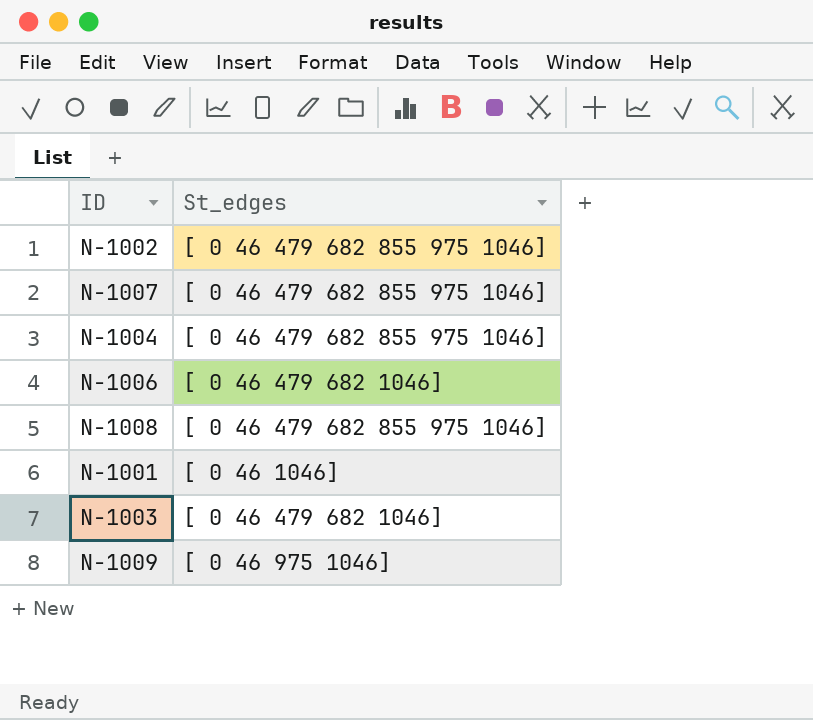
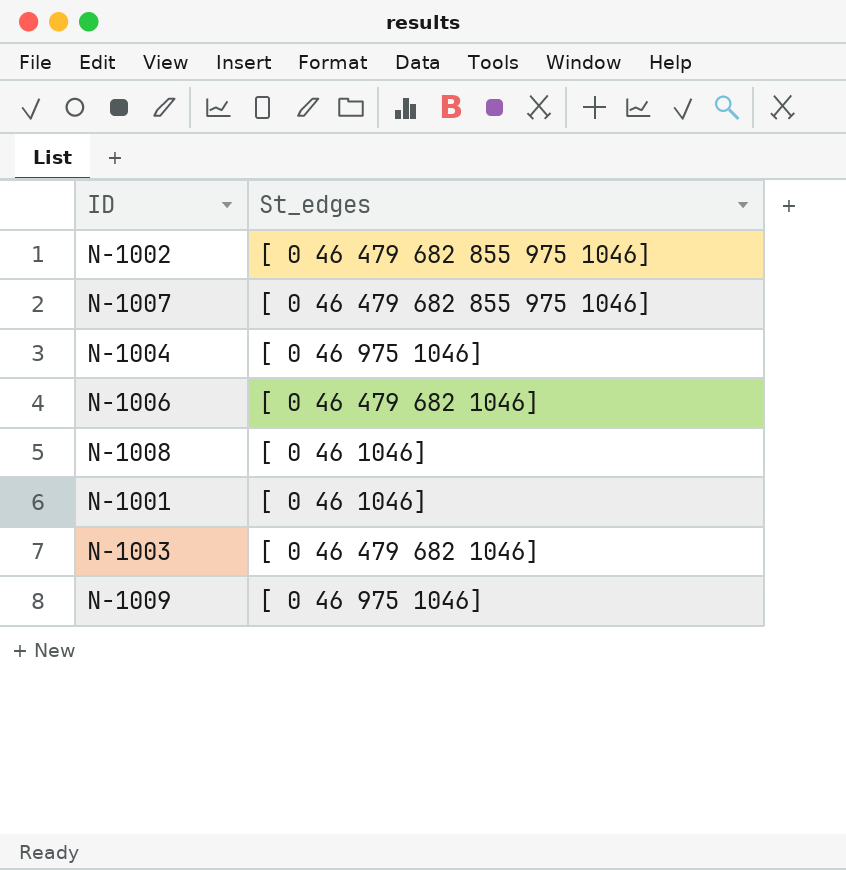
N-1004 | St_edges: [ 0 46 479 682 855 975 1046] -> [ 0 46 975 1046]
N-1008 | St_edges: [ 0 46 479 682 855 975 1046] -> [ 0 46 1046]

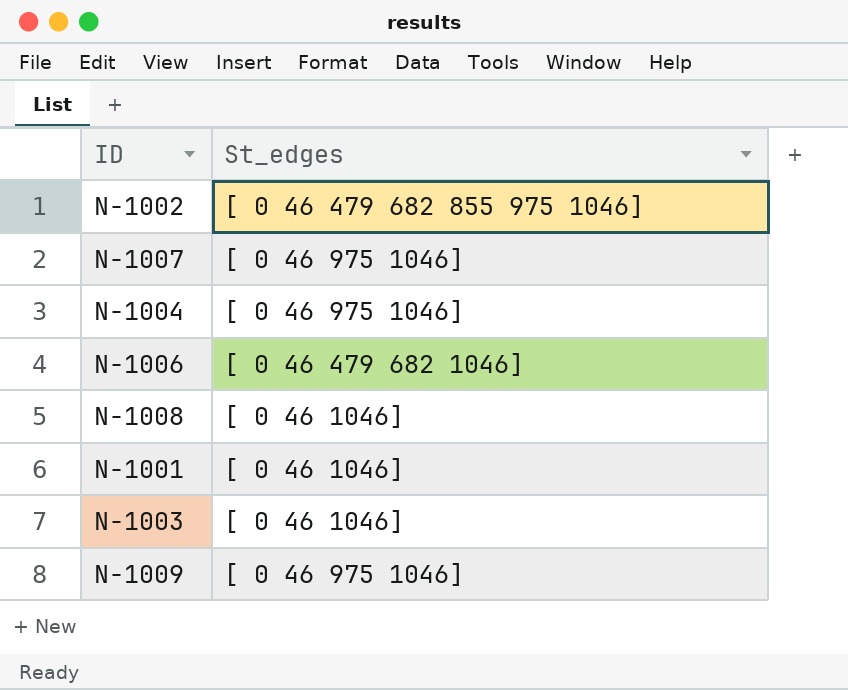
N-1007 | St_edges: [ 0 46 479 682 855 975 1046] -> [ 0 46 975 1046]
N-1003 | St_edges: [ 0 46 479 682 1046] -> [ 0 46 1046]

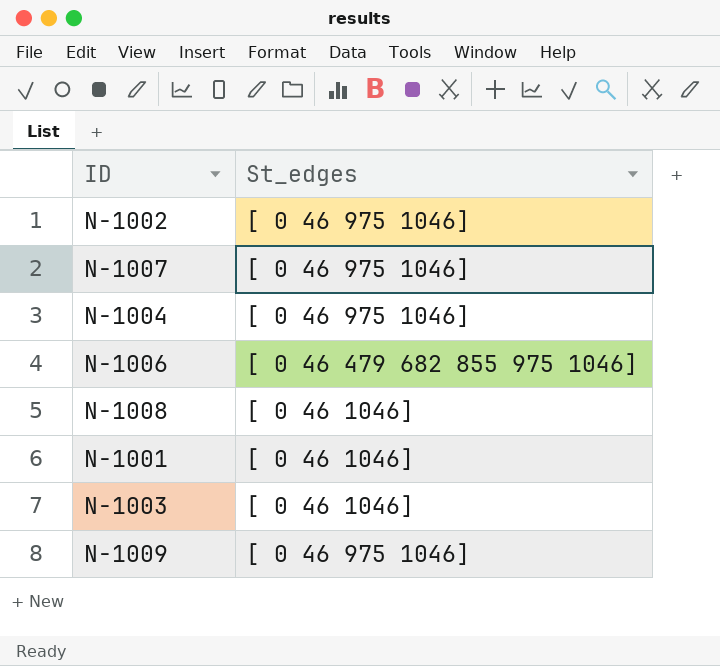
N-1002 | St_edges: [ 0 46 479 682 855 975 1046] -> [ 0 46 975 1046]
N-1006 | St_edges: [ 0 46 479 682 1046] -> [ 0 46 479 682 855 975 1046]

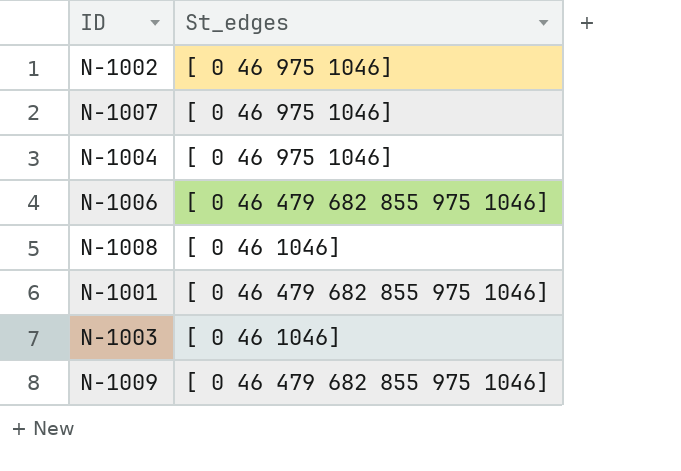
N-1001 | St_edges: [ 0 46 1046] -> [ 0 46 479 682 855 975 1046]
N-1009 | St_edges: [ 0 46 975 1046] -> [ 0 46 479 682 855 975 1046]

